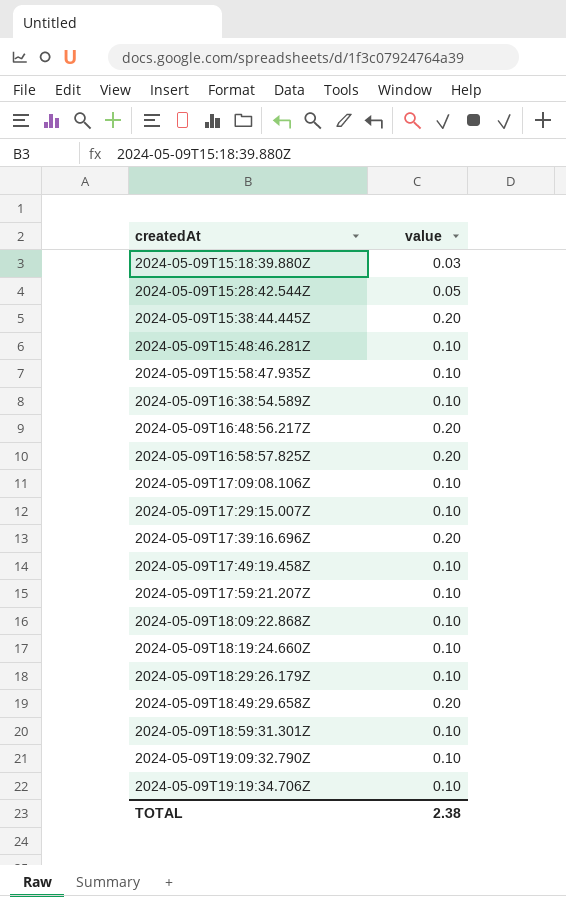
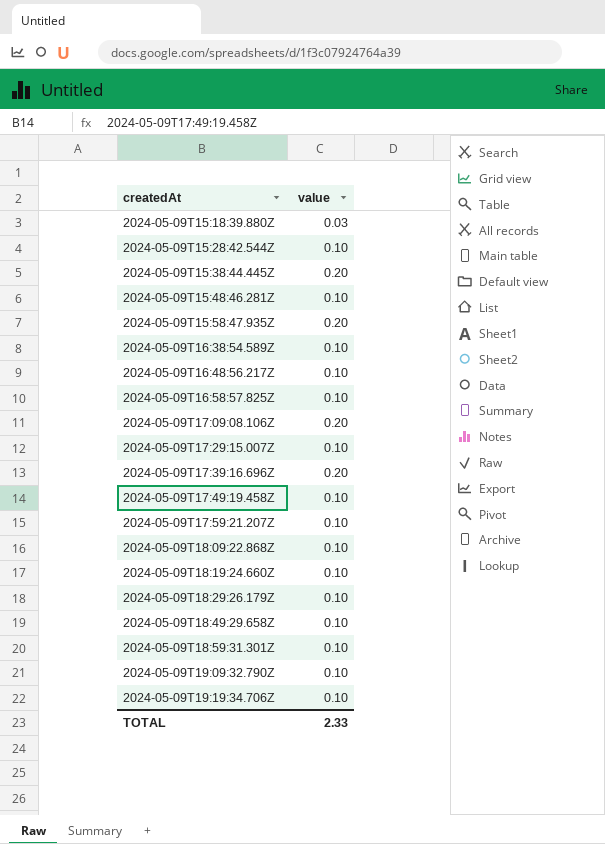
2024-05-09T15:28:42.544Z | value: 0.05 -> 0.10
2024-05-09T15:58:47.935Z | value: 0.10 -> 0.20
2024-05-09T16:48:56.217Z | value: 0.20 -> 0.10
2024-05-09T16:58:57.825Z | value: 0.20 -> 0.10
2024-05-09T17:09:08.106Z | value: 0.10 -> 0.20
2024-05-09T18:49:29.658Z | value: 0.20 -> 0.10
TOTAL | value: 2.38 -> 2.33

